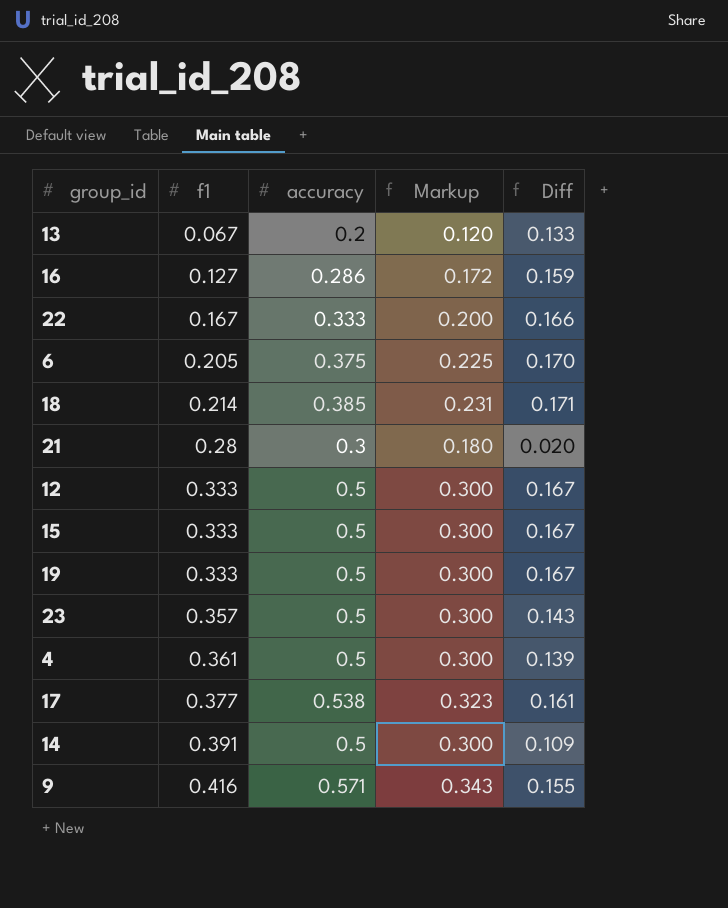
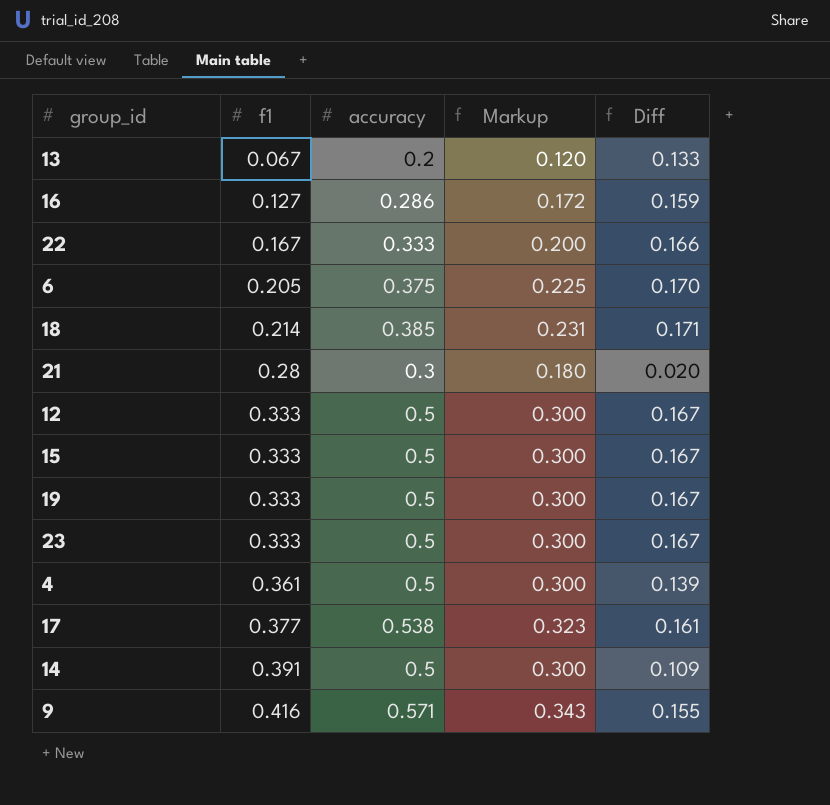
23 | f1: 0.357 -> 0.333
23 | Diff: 0.143 -> 0.167

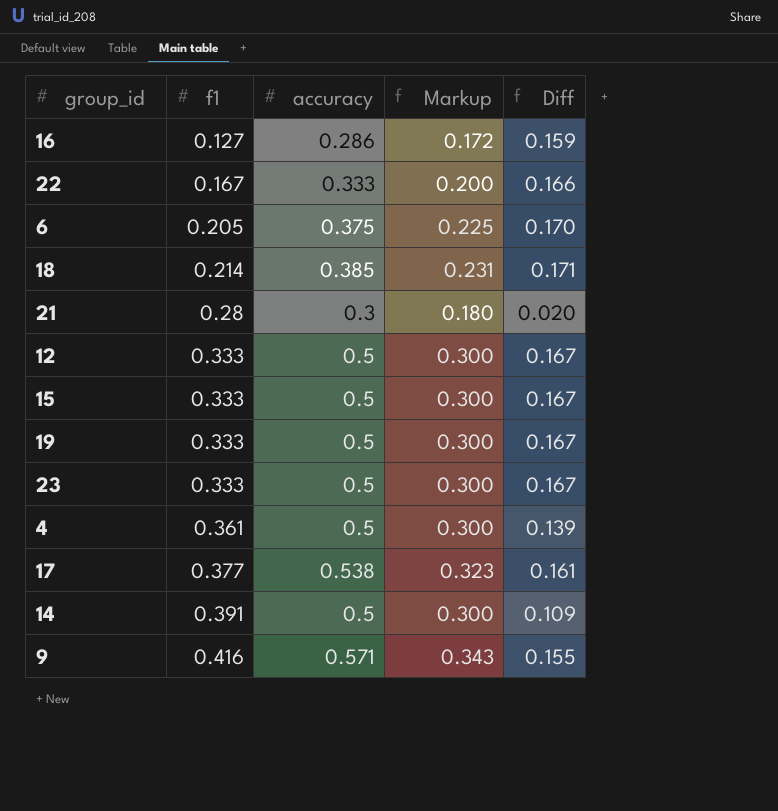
row 13: 0.067 | 0.2 | 0.120 | 0.133 -> none

